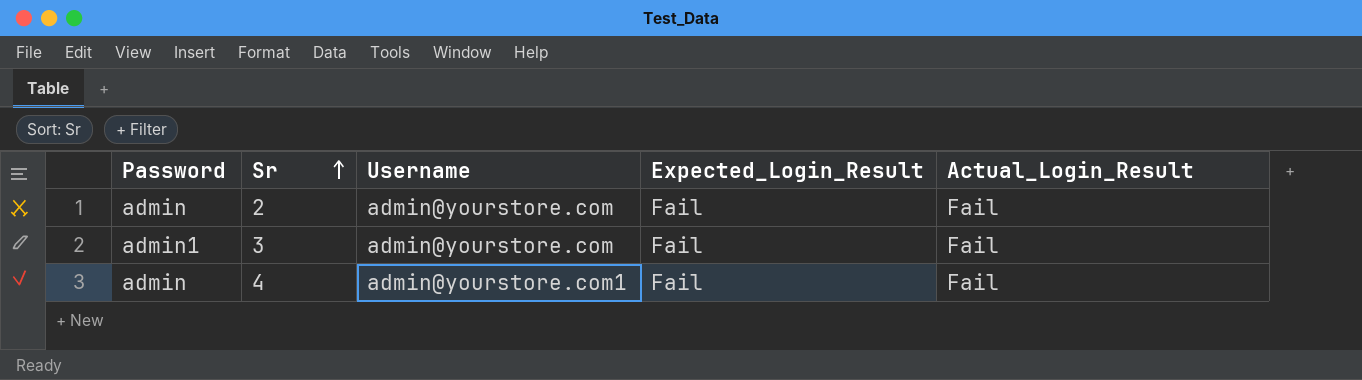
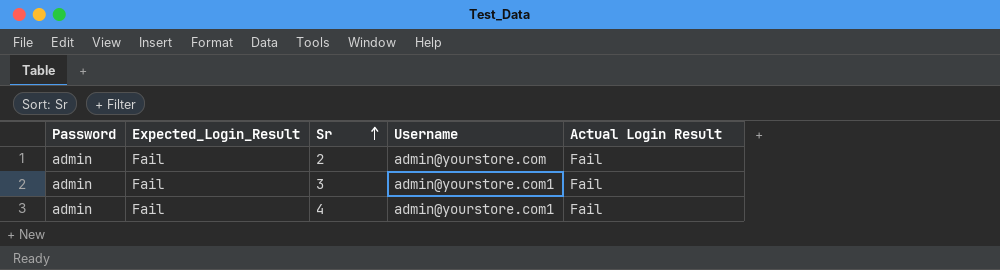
column Expected_Login_Result | position: 4 -> 2
column name: Actual_Login_Result -> Actual Login Result
3 | Password: admin1 -> admin
3 | Username: admin@yourstore.com -> admin@yourstore.com1

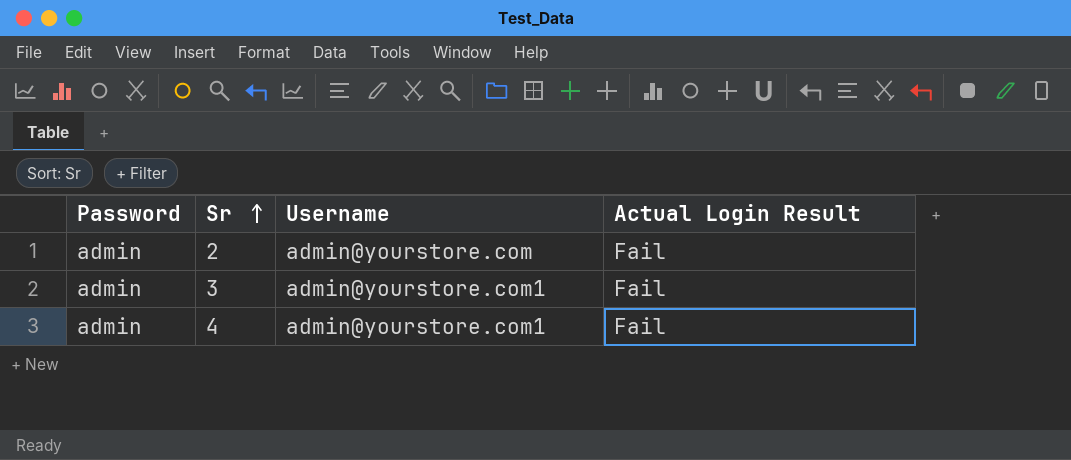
column Expected_Login_Result | position: 2 -> none

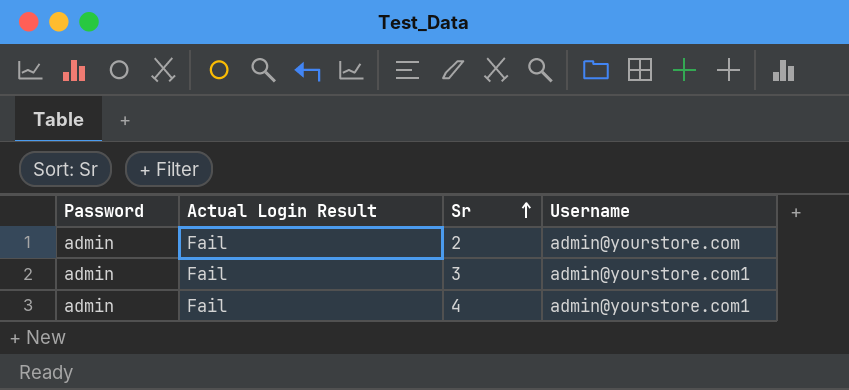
column Actual Login Result | position: 4 -> 2

